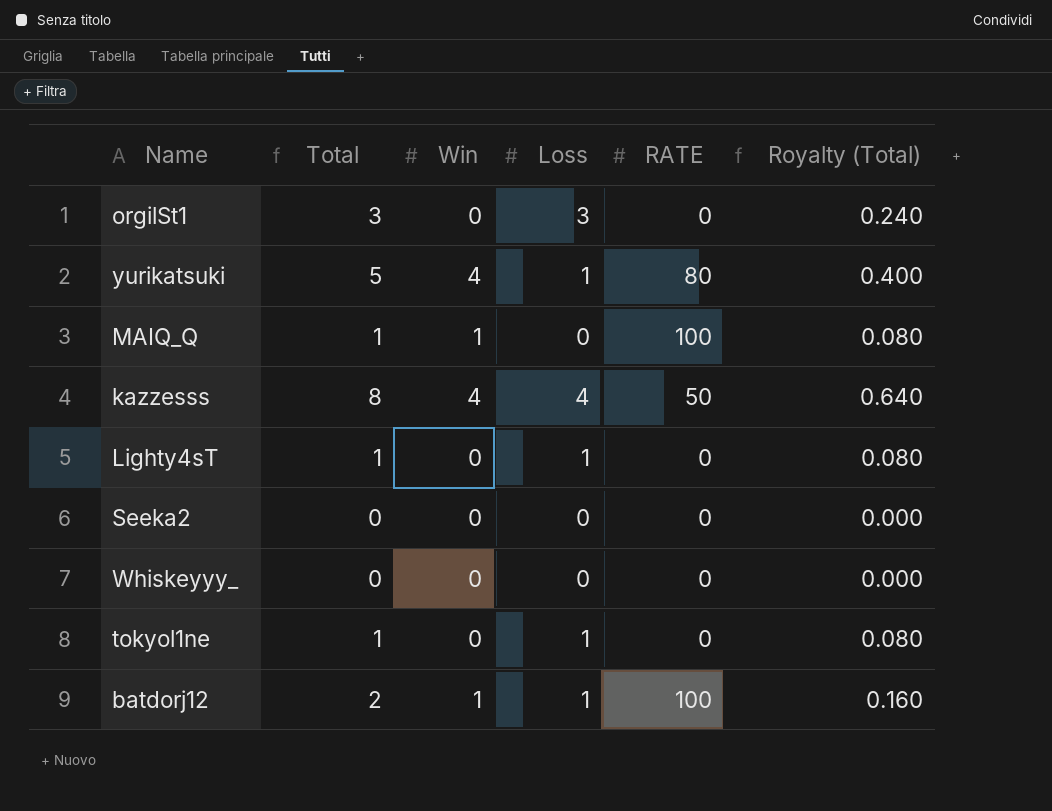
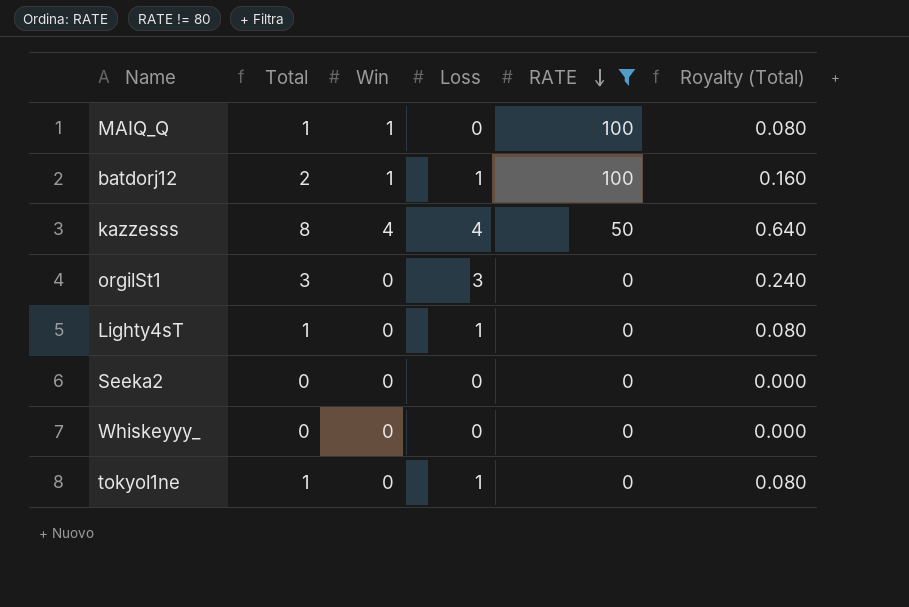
filter: none -> RATE != 80
row order: none -> RATE descending

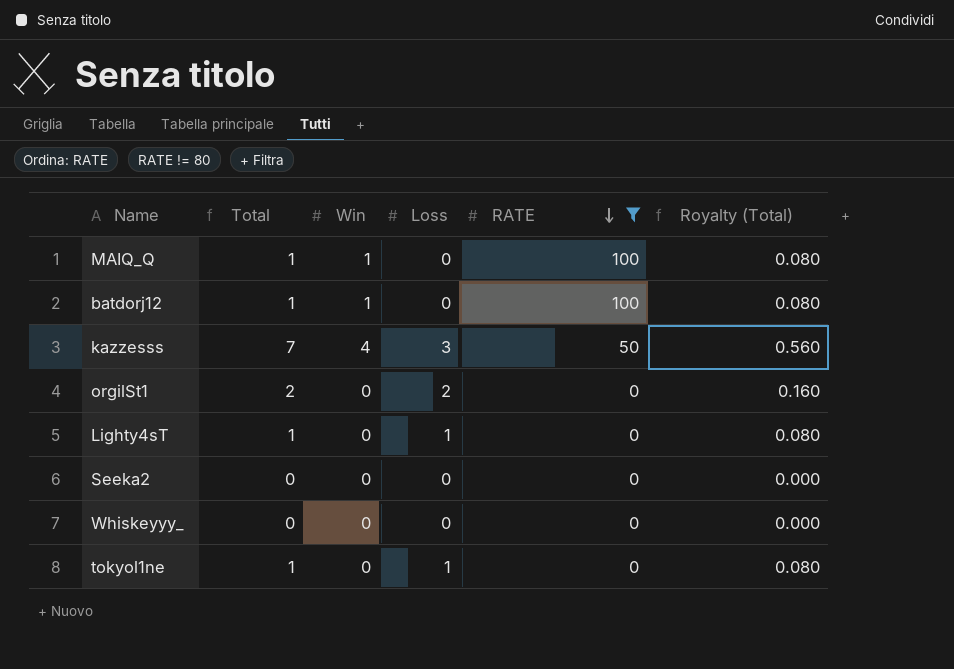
batdorj12 | Total: 2 -> 1
batdorj12 | Loss: 1 -> 0
batdorj12 | Royalty (Total): 0.160 -> 0.080
kazzesss | Total: 8 -> 7
kazzesss | Loss: 4 -> 3
kazzesss | Royalty (Total): 0.640 -> 0.560
orgilSt1 | Total: 3 -> 2
orgilSt1 | Loss: 3 -> 2
orgilSt1 | Royalty (Total): 0.240 -> 0.160

